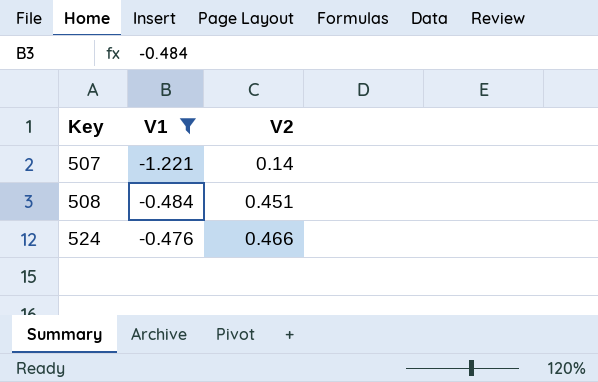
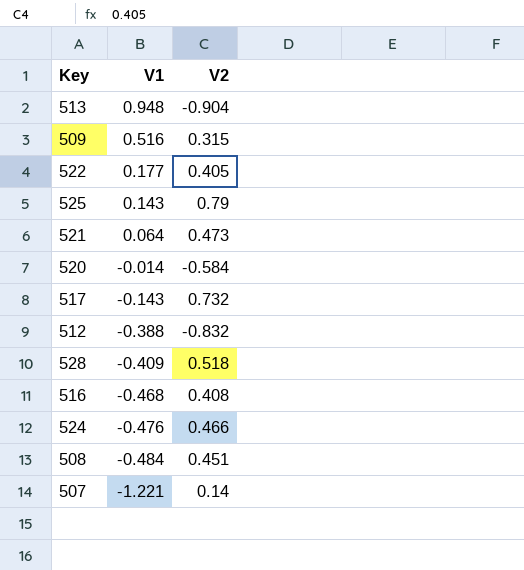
filter: V1 <= -0.476 -> none
row order: Key ascending -> V1 descending

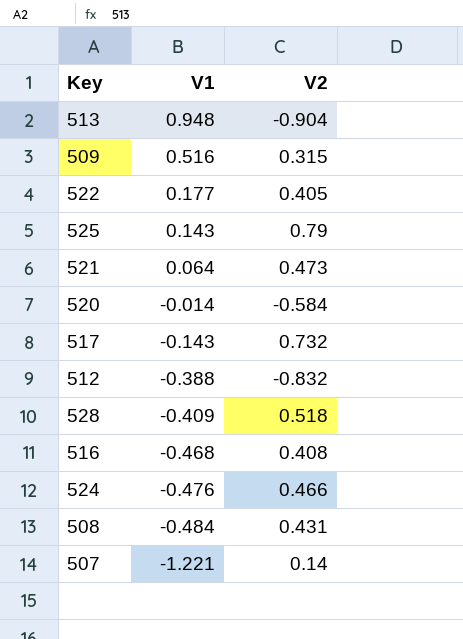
508 | V2: 0.451 -> 0.431

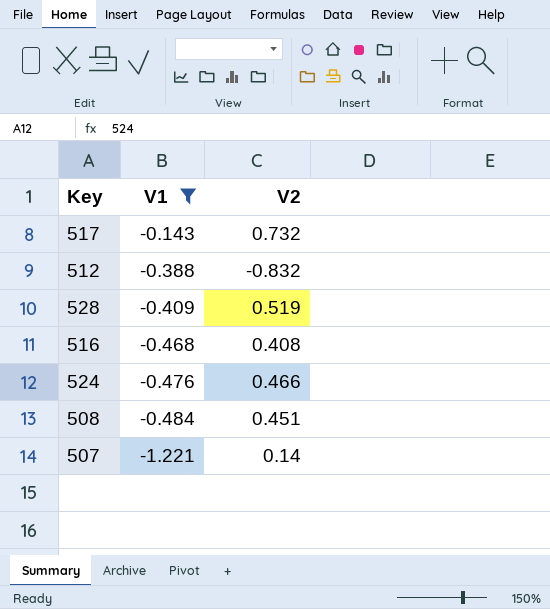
filter: none -> V1 <= -0.143
528 | V2: 0.518 -> 0.519
508 | V2: 0.431 -> 0.451

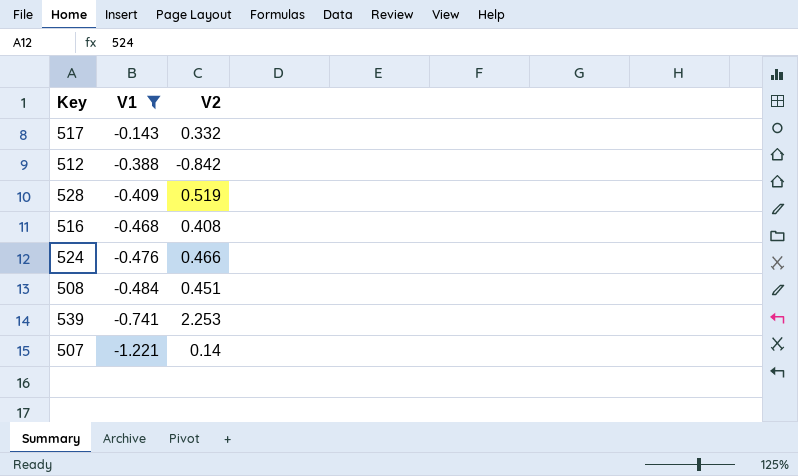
517 | V2: 0.732 -> 0.332
512 | V2: -0.832 -> -0.842
row 539: none -> -0.741 | 2.253

